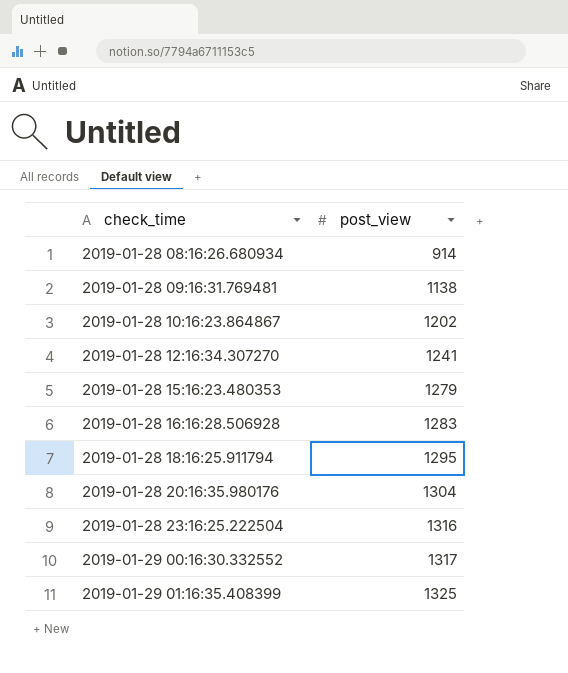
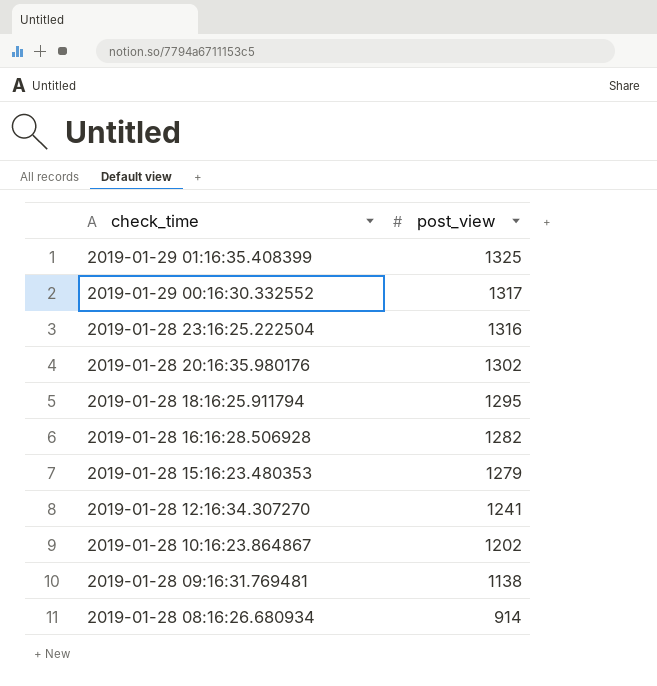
row order: check_time ascending -> check_time descending
2019-01-28 20:16:35.980176 | post_view: 1304 -> 1302
2019-01-28 16:16:28.506928 | post_view: 1283 -> 1282

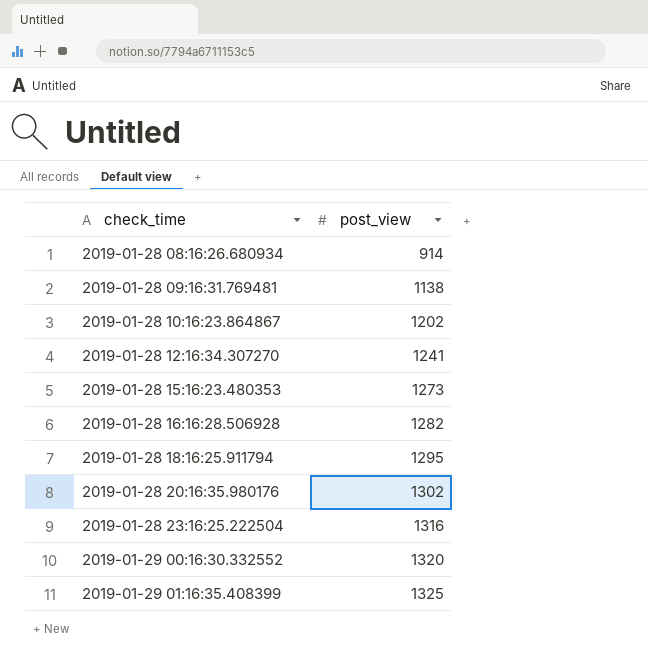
row order: check_time descending -> check_time ascending
2019-01-28 15:16:23.480353 | post_view: 1279 -> 1273
2019-01-29 00:16:30.332552 | post_view: 1317 -> 1320

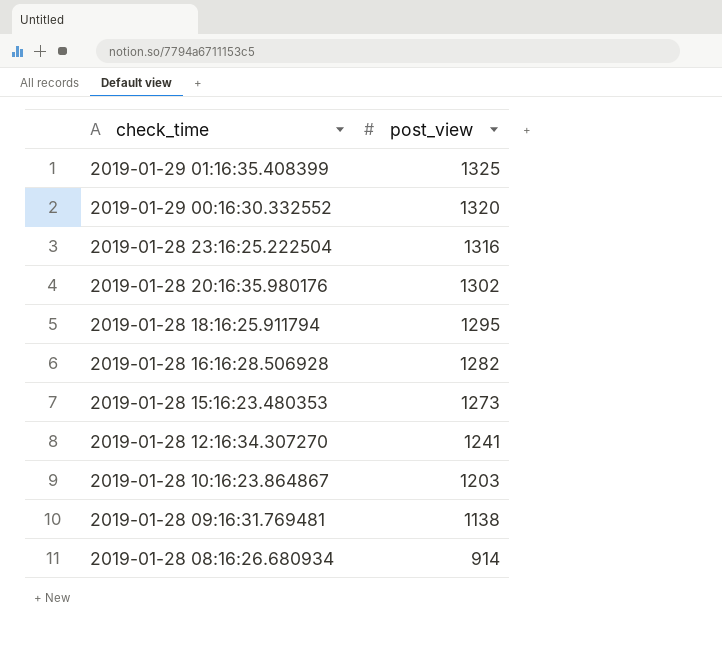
row order: check_time ascending -> check_time descending
2019-01-28 10:16:23.864867 | post_view: 1202 -> 1203

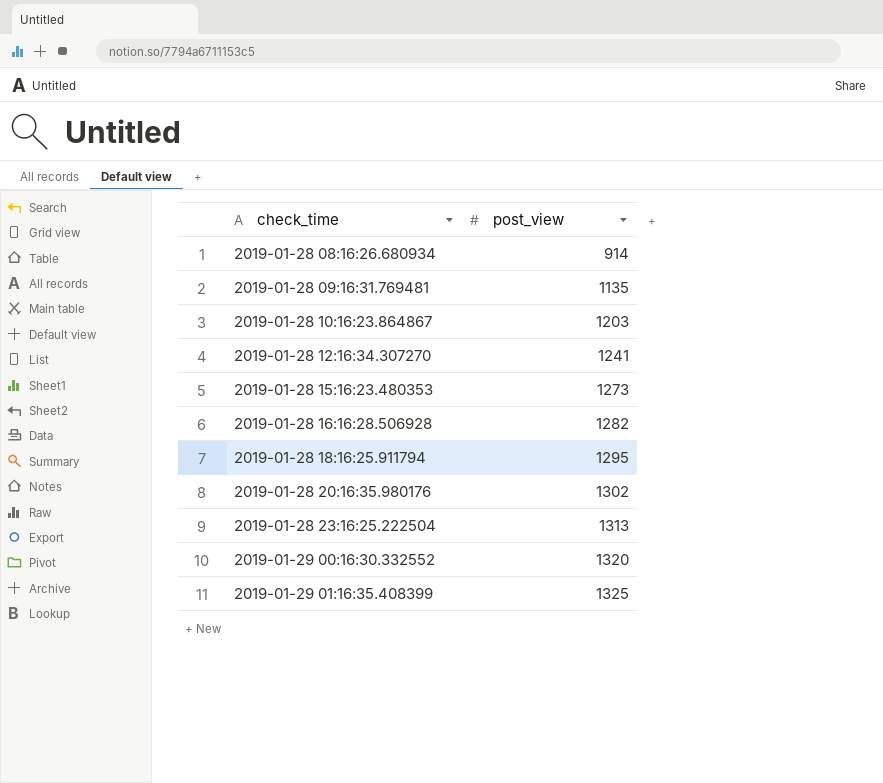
row order: check_time descending -> check_time ascending
2019-01-28 09:16:31.769481 | post_view: 1138 -> 1135
2019-01-28 23:16:25.222504 | post_view: 1316 -> 1313

